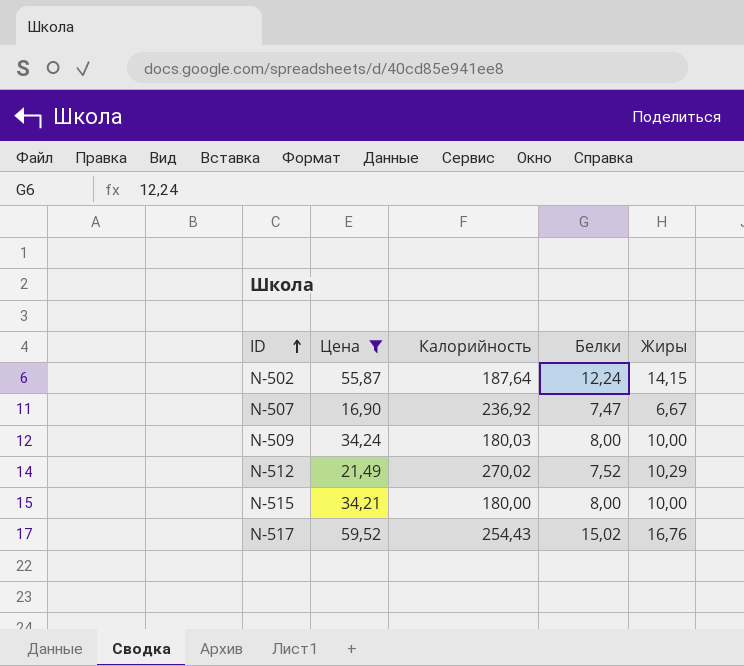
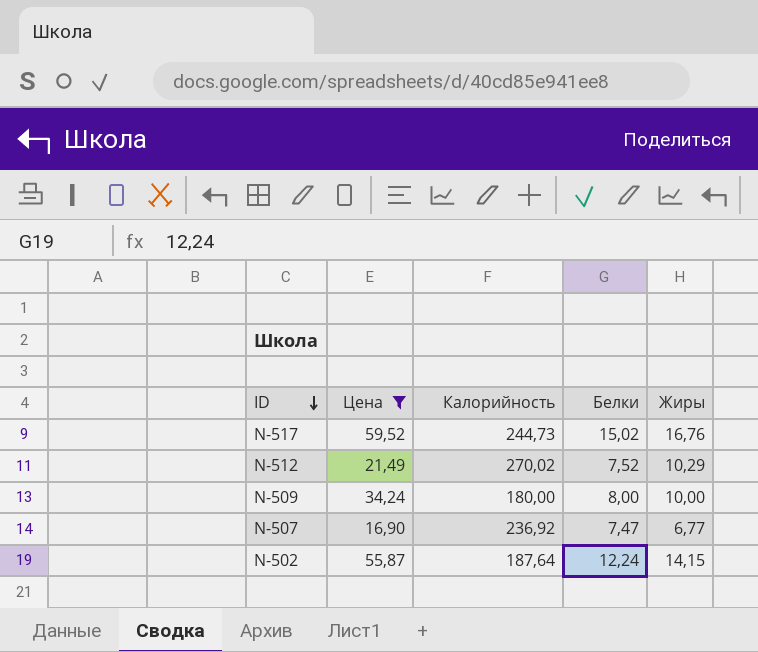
row order: ID ascending -> ID descending
row N-515: 34,21 | 180,00 | 8,00 | 10,00 -> none
N-517 | Калорийность: 254,43 -> 244,73
N-509 | Калорийность: 180,03 -> 180,00
N-507 | Жиры: 6,67 -> 6,77

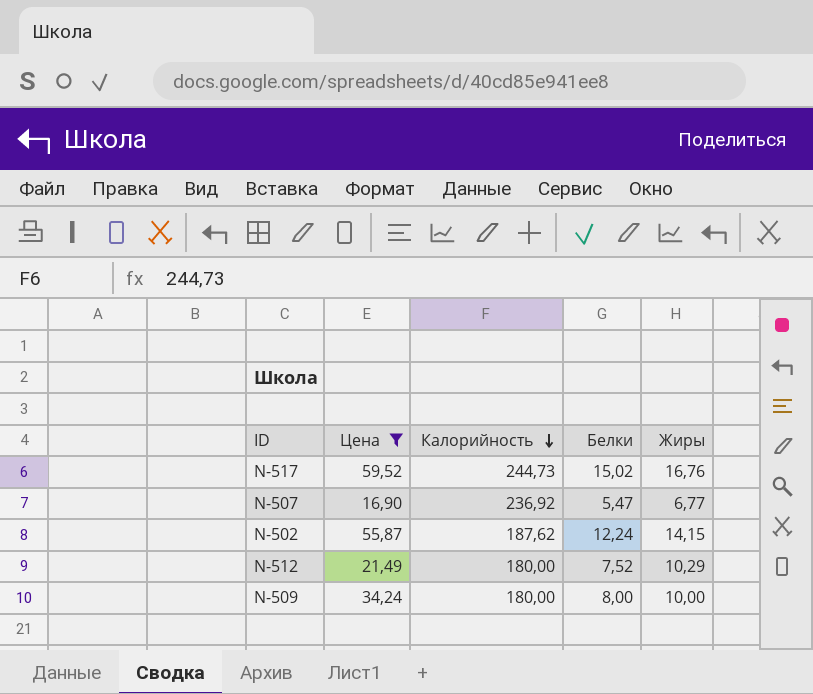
row order: ID descending -> Калорийность descending
N-507 | Белки: 7,47 -> 5,47
N-502 | Калорийность: 187,64 -> 187,62
N-512 | Калорийность: 270,02 -> 180,00

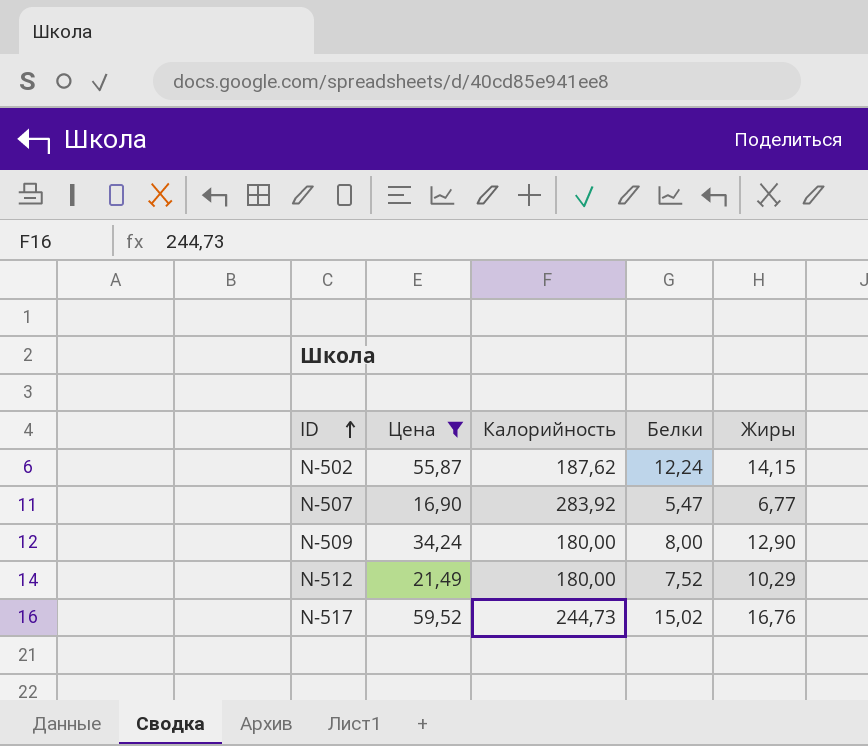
row order: Калорийность descending -> ID ascending
N-507 | Калорийность: 236,92 -> 283,92
N-509 | Жиры: 10,00 -> 12,90

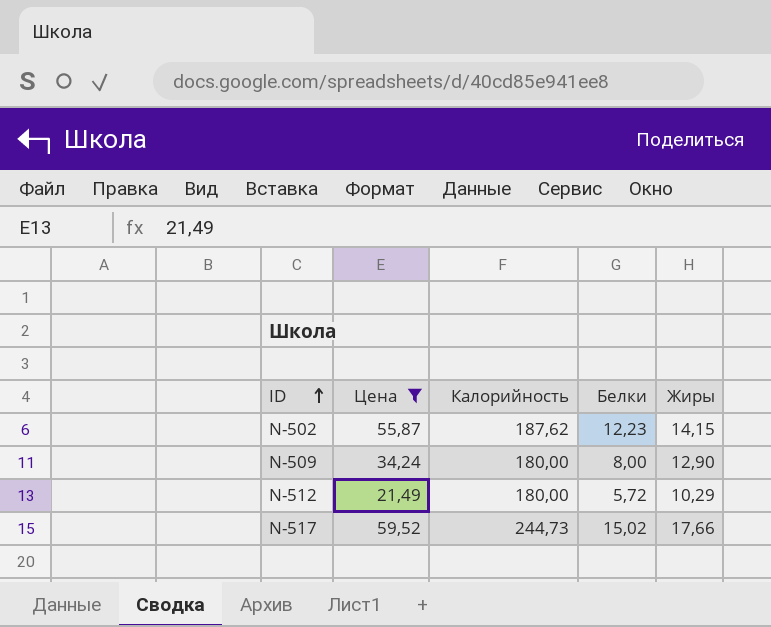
row N-507: 16,90 | 283,92 | 5,47 | 6,77 -> none
N-502 | Белки: 12,24 -> 12,23
N-512 | Белки: 7,52 -> 5,72
N-517 | Жиры: 16,76 -> 17,66

